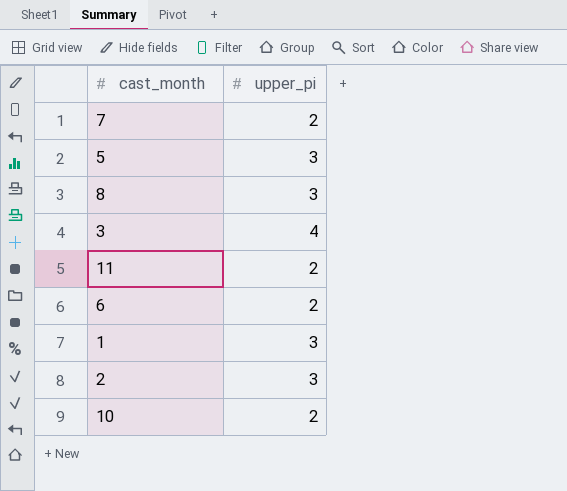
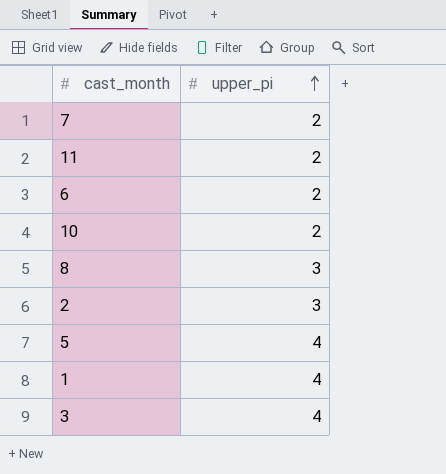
row order: none -> upper_pi ascending
5 | upper_pi: 3 -> 4
1 | upper_pi: 3 -> 4

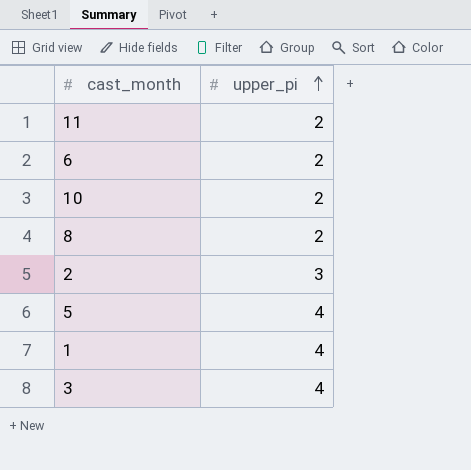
row 7: 2 -> none
8 | upper_pi: 3 -> 2

